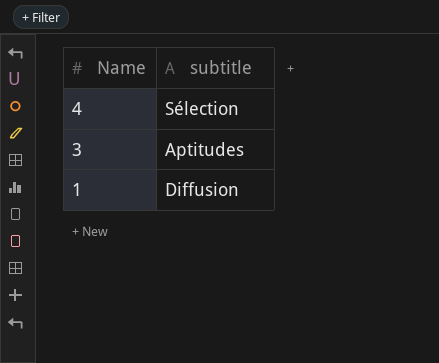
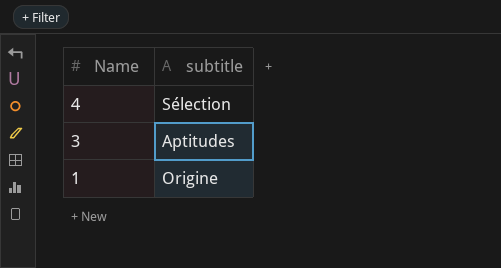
1 | subtitle: Diffusion -> Origine

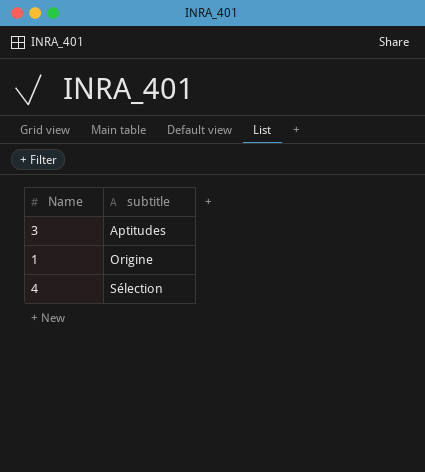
row order: Name descending -> subtitle ascending

